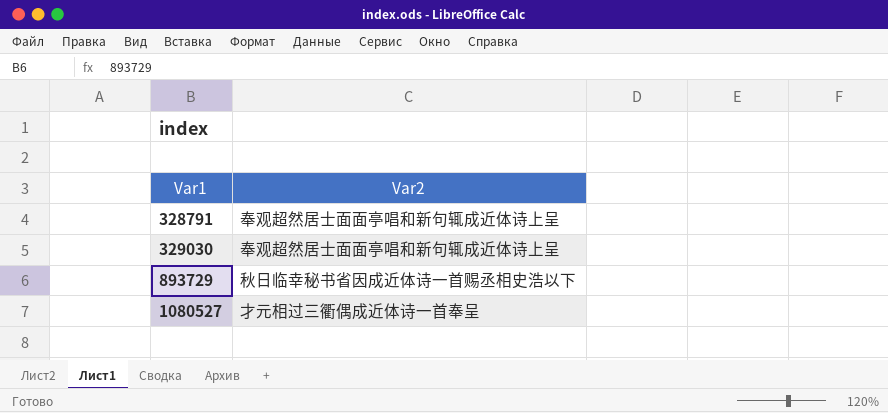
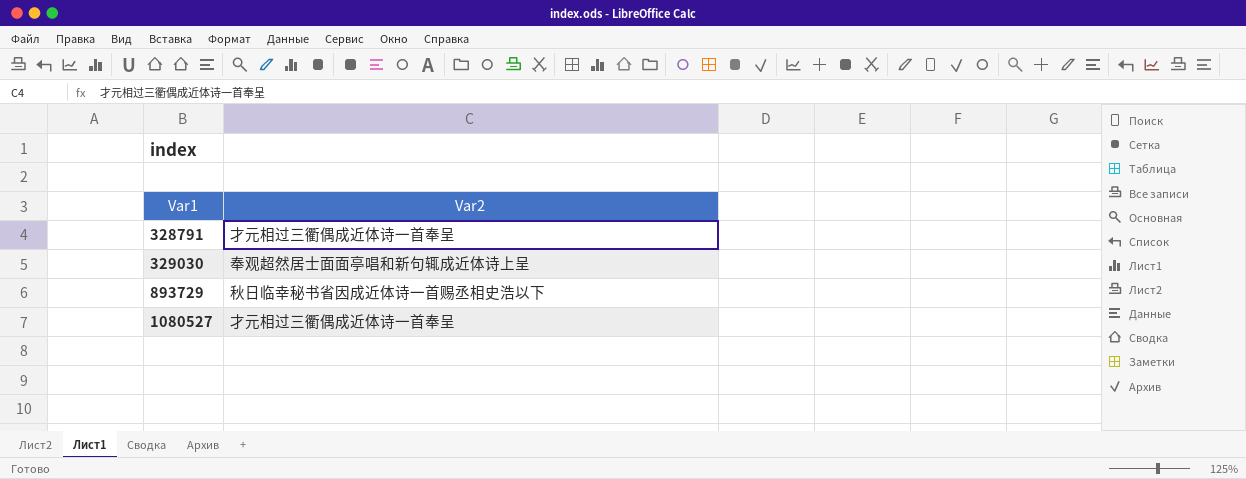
328791 | Var2: 奉观超然居士面面亭唱和新句辄成近体诗上呈 -> 才元相过三衢偶成近体诗一首奉呈

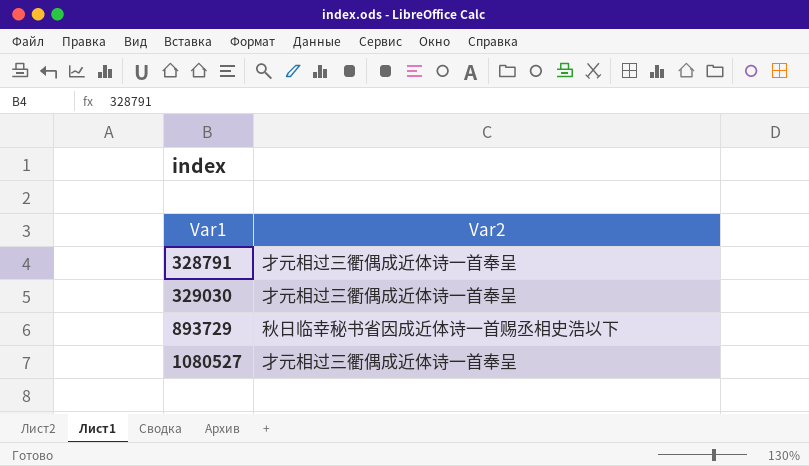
329030 | Var2: 奉观超然居士面面亭唱和新句辄成近体诗上呈 -> 才元相过三衢偶成近体诗一首奉呈

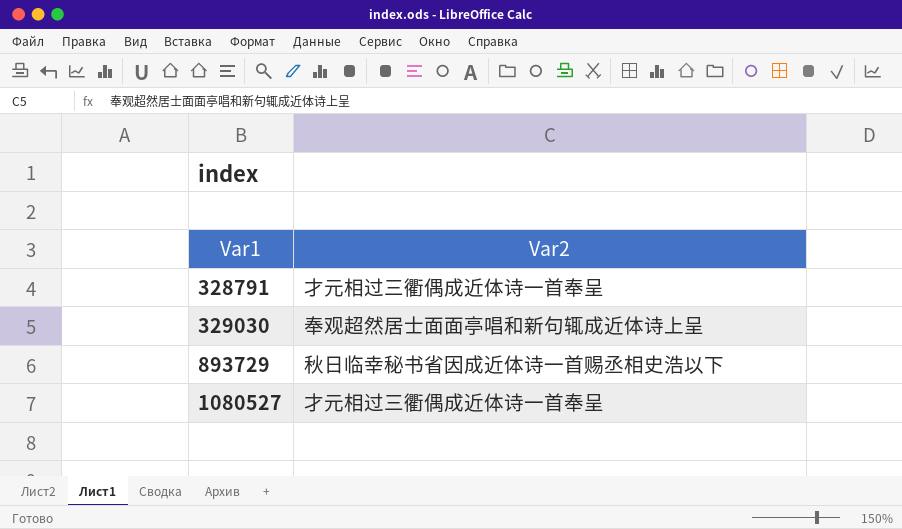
329030 | Var2: 才元相过三衢偶成近体诗一首奉呈 -> 奉观超然居士面面亭唱和新句辄成近体诗上呈

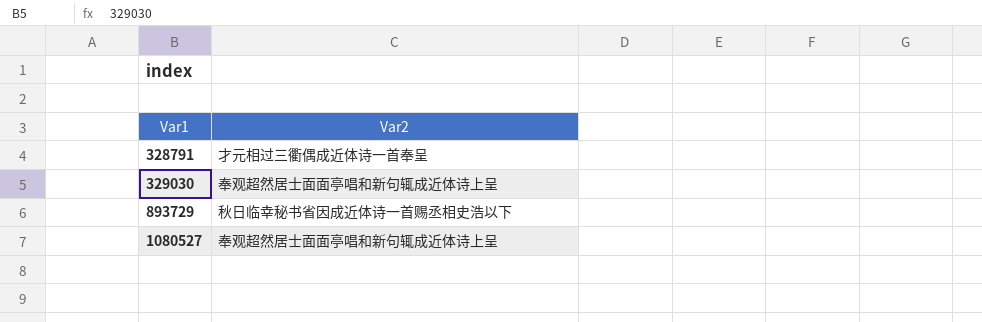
1080527 | Var2: 才元相过三衢偶成近体诗一首奉呈 -> 奉观超然居士面面亭唱和新句辄成近体诗上呈

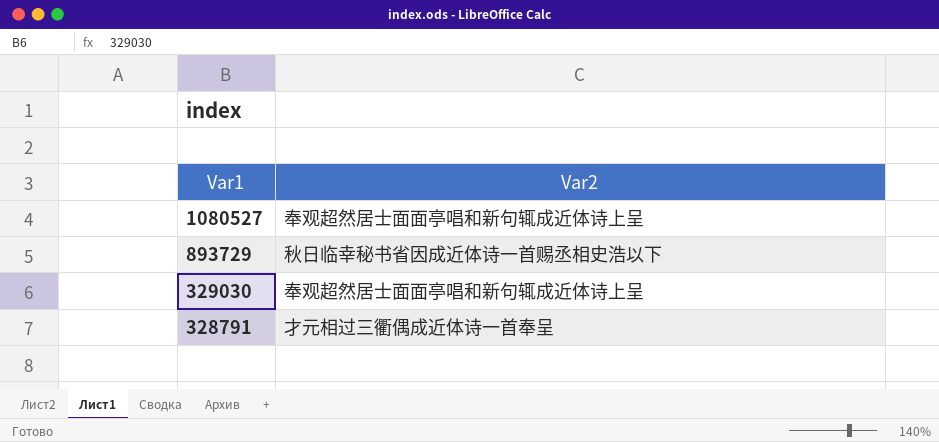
row order: Var1 ascending -> Var1 descending

